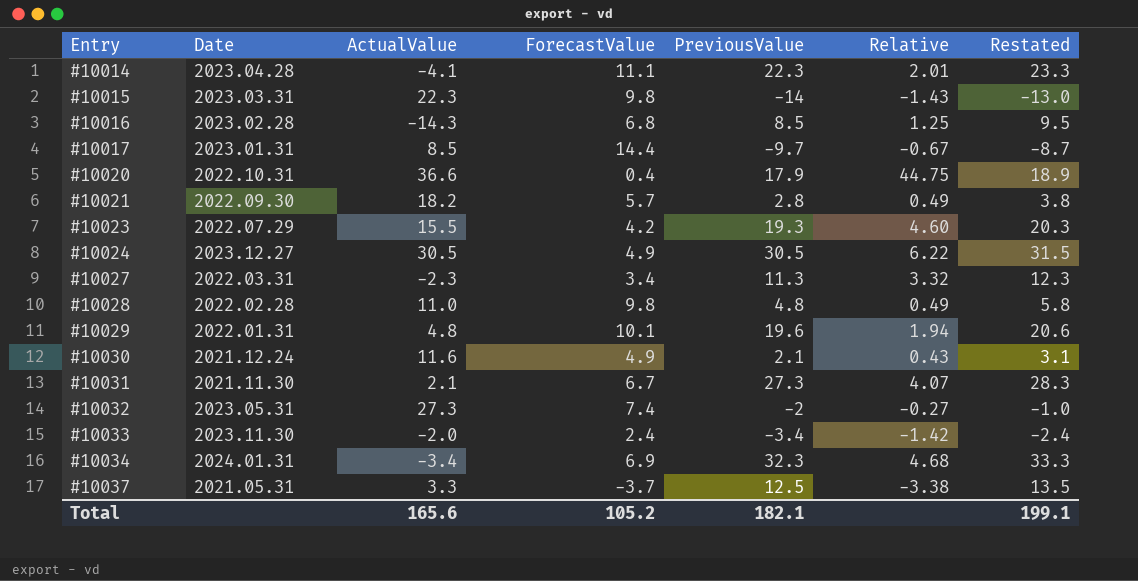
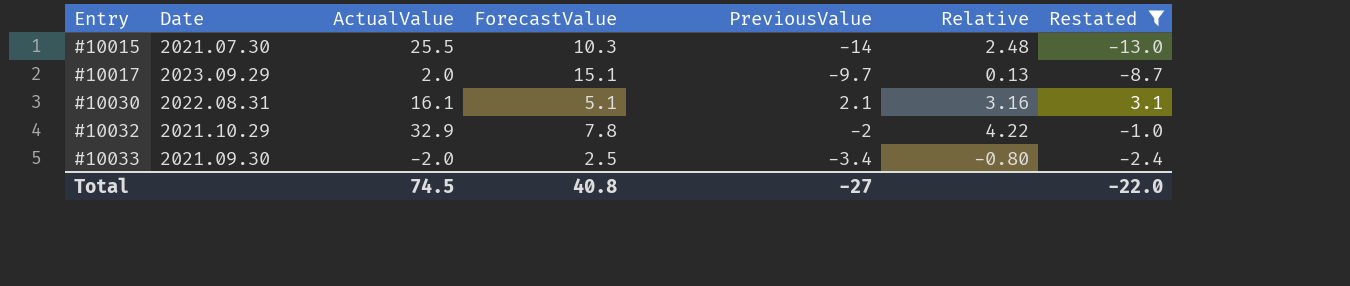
filter: none -> Restated <= 3.1
column Relative | formula: [PreviousValue] / [ForecastValue] -> [ActualValue] / [ForecastValue]
#10015 | Date: 2023.03.31 -> 2021.07.30
#10015 | ActualValue: 22.3 -> 25.5
#10015 | ForecastValue: 9.8 -> 10.3
#10017 | Date: 2023.01.31 -> 2023.09.29
#10017 | ActualValue: 8.5 -> 2.0
#10017 | ForecastValue: 14.4 -> 15.1
#10030 | Date: 2021.12.24 -> 2022.08.31
#10030 | ActualValue: 11.6 -> 16.1
#10030 | ForecastValue: 4.9 -> 5.1
#10032 | Date: 2023.05.31 -> 2021.10.29
#10032 | ActualValue: 27.3 -> 32.9
#10032 | ForecastValue: 7.4 -> 7.8
#10033 | Date: 2023.11.30 -> 2021.09.30
#10033 | ForecastValue: 2.4 -> 2.5
Total | ActualValue: 165.6 -> 74.5
Total | ForecastValue: 105.2 -> 40.8
Total | PreviousValue: 182.1 -> -27
Total | Restated: 199.1 -> -22.0

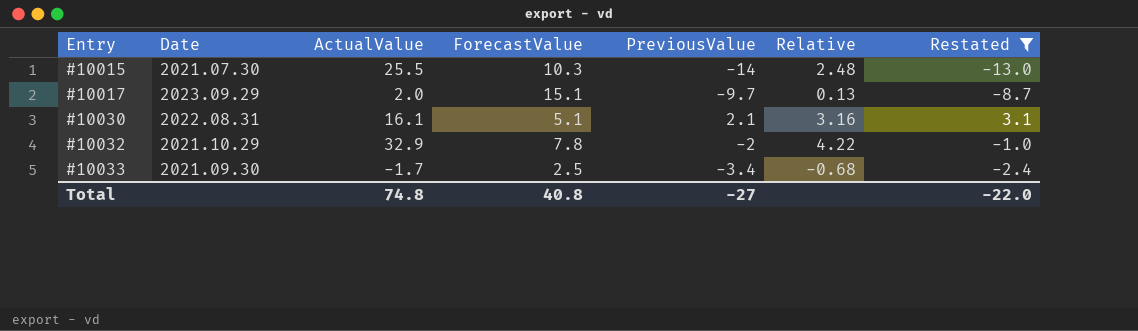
#10033 | ActualValue: -2.0 -> -1.7
#10033 | Relative: -0.80 -> -0.68
Total | ActualValue: 74.5 -> 74.8

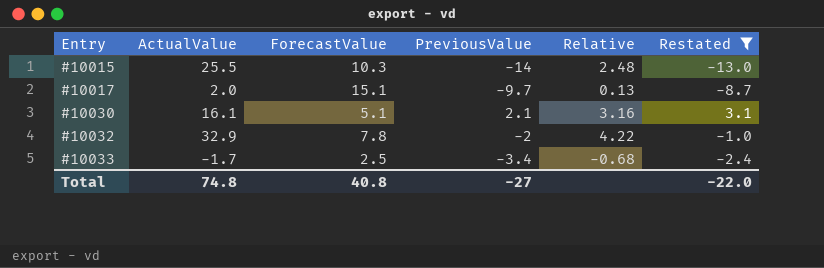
column Date | position: 2 -> none

